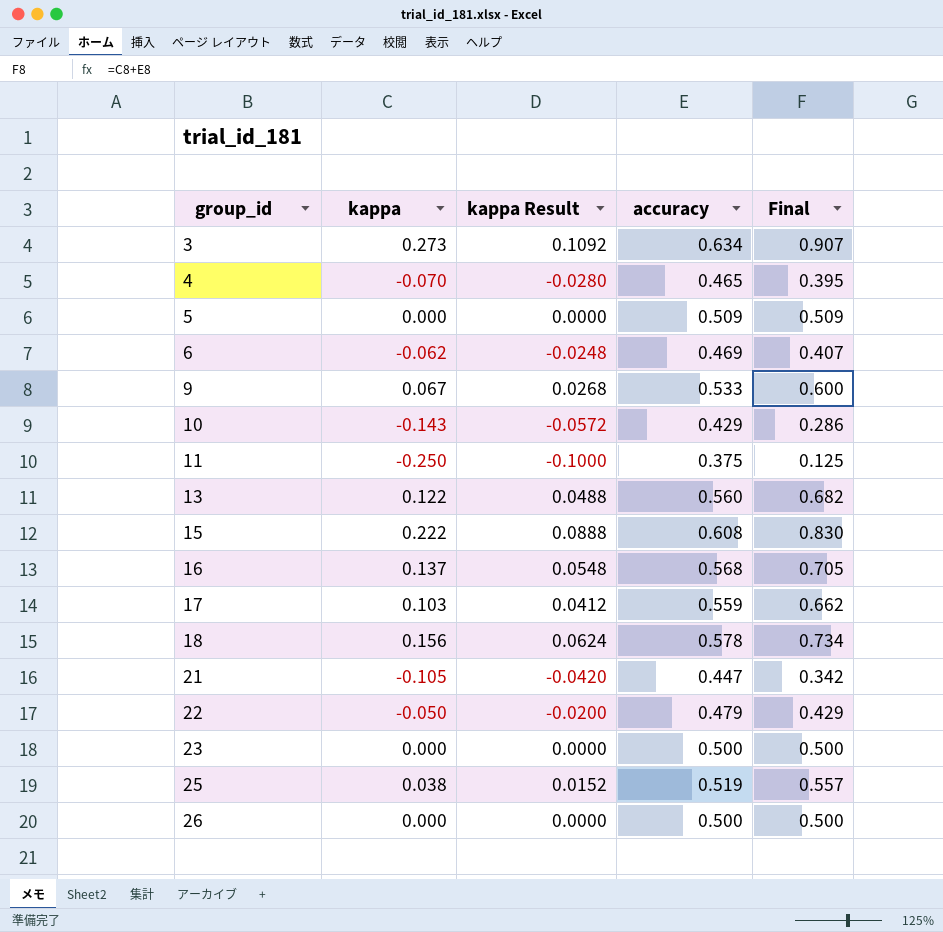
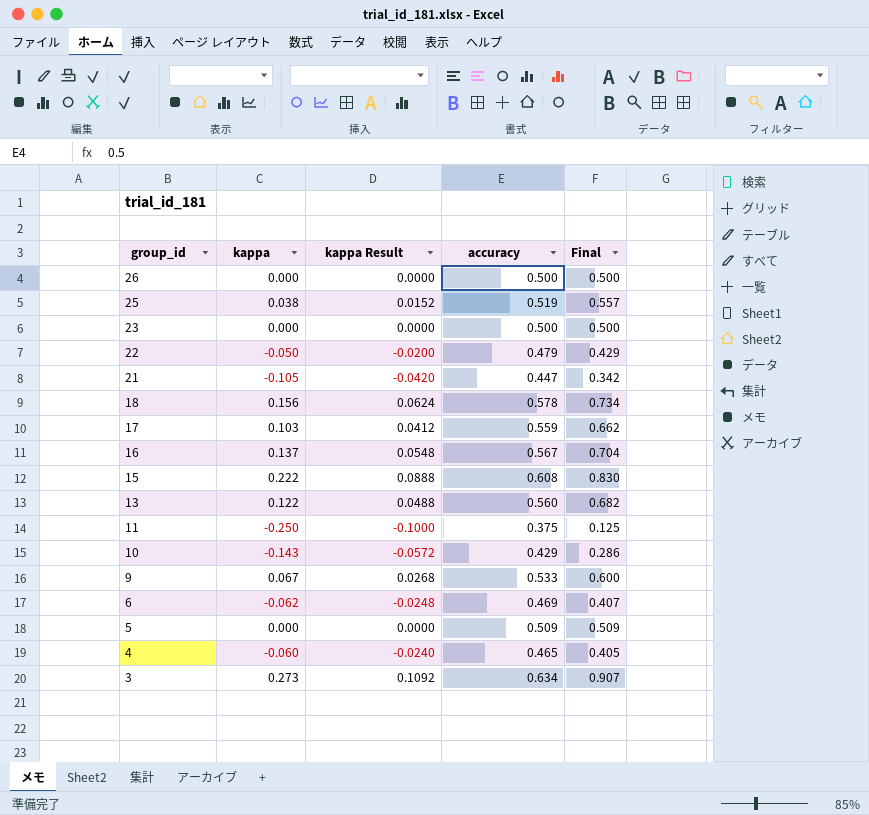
row order: group_id ascending -> group_id descending
16 | accuracy: 0.568 -> 0.567
16 | Final: 0.705 -> 0.704
4 | kappa: -0.070 -> -0.060
4 | kappa Result: -0.0280 -> -0.0240
4 | Final: 0.395 -> 0.405

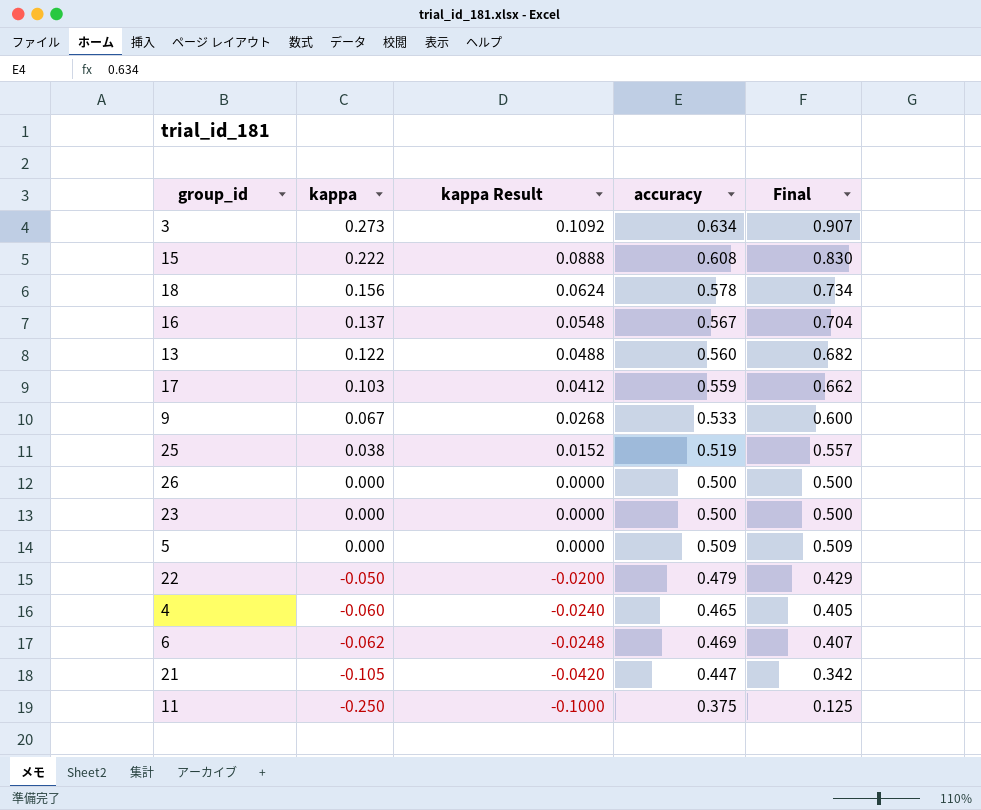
row order: group_id descending -> kappa descending
row 10: -0.143 | -0.0572 | 0.429 | 0.286 -> none

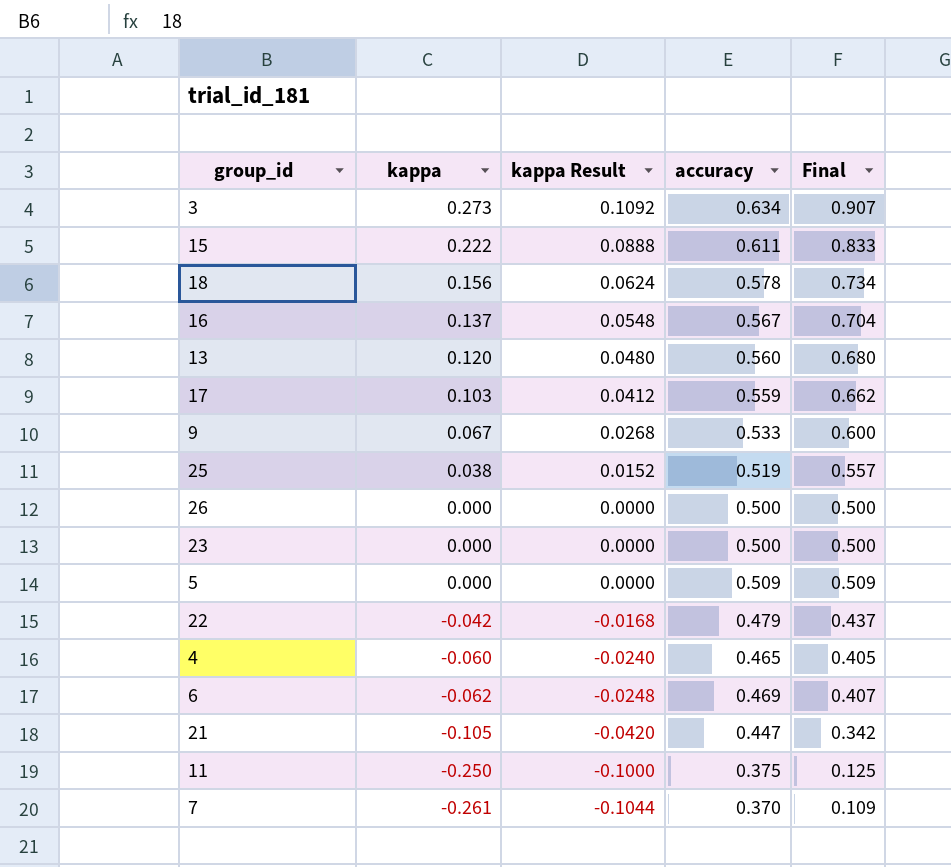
15 | accuracy: 0.608 -> 0.611
15 | Final: 0.830 -> 0.833
13 | kappa: 0.122 -> 0.120
13 | kappa Result: 0.0488 -> 0.0480
13 | Final: 0.682 -> 0.680
22 | kappa: -0.050 -> -0.042
22 | kappa Result: -0.0200 -> -0.0168
22 | Final: 0.429 -> 0.437
row 7: none -> -0.261 | -0.1044 | 0.370 | 0.109

